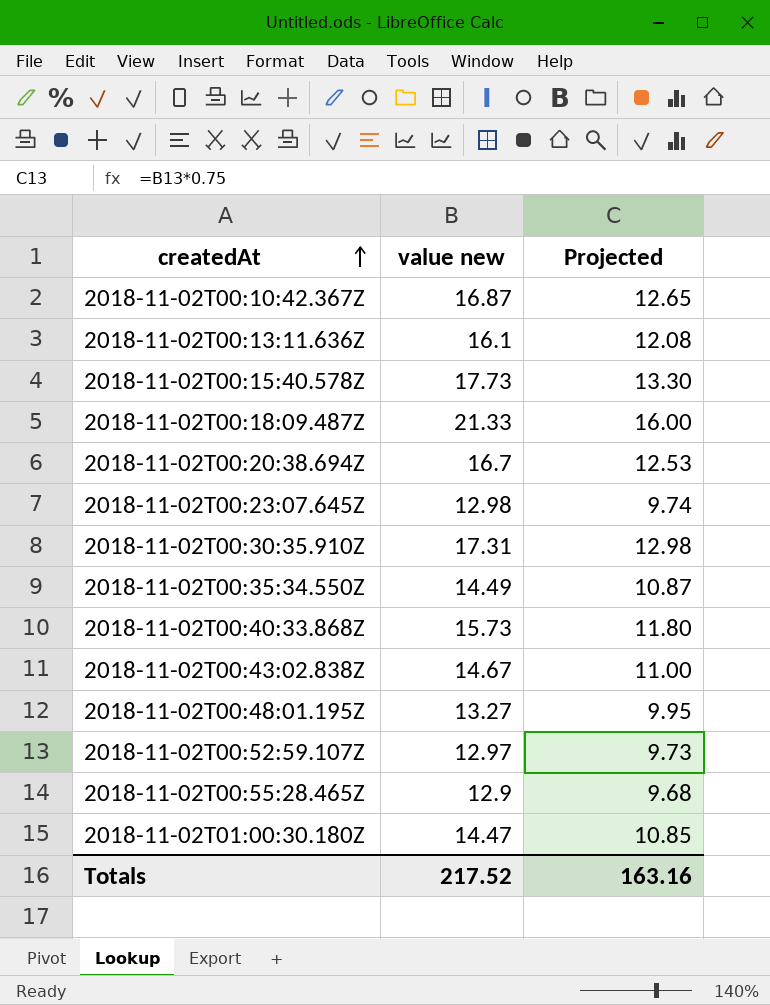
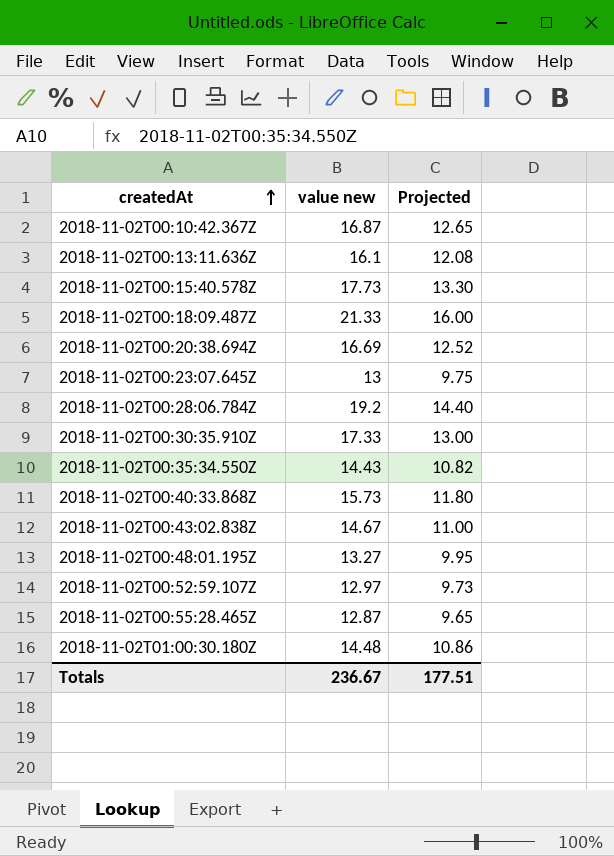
2018-11-02T00:20:38.694Z | value new: 16.7 -> 16.69
2018-11-02T00:20:38.694Z | Projected: 12.53 -> 12.52
2018-11-02T00:23:07.645Z | value new: 12.98 -> 13
2018-11-02T00:23:07.645Z | Projected: 9.74 -> 9.75
row 2018-11-02T00:28:06.784Z: none -> 19.2 | 14.40
2018-11-02T00:30:35.910Z | value new: 17.31 -> 17.33
2018-11-02T00:30:35.910Z | Projected: 12.98 -> 13.00
2018-11-02T00:35:34.550Z | value new: 14.49 -> 14.43
2018-11-02T00:35:34.550Z | Projected: 10.87 -> 10.82
2018-11-02T00:55:28.465Z | value new: 12.9 -> 12.87
2018-11-02T00:55:28.465Z | Projected: 9.68 -> 9.65
2018-11-02T01:00:30.180Z | value new: 14.47 -> 14.48
2018-11-02T01:00:30.180Z | Projected: 10.85 -> 10.86
Totals | value new: 217.52 -> 236.67
Totals | Projected: 163.16 -> 177.51

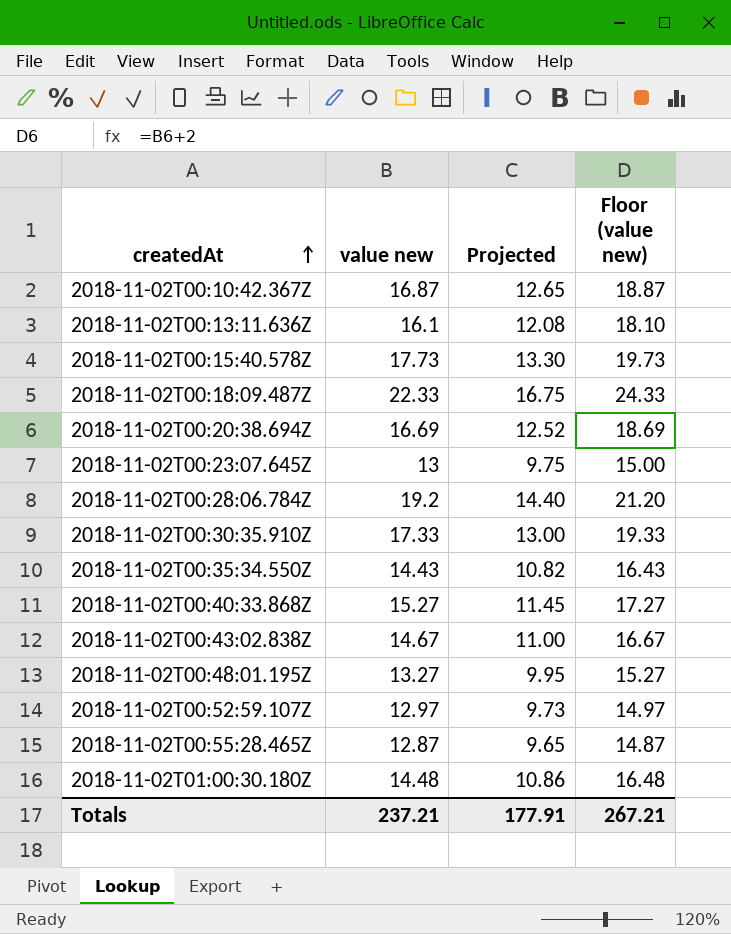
column Floor (value new) | formula: none -> [value new] + 2
2018-11-02T00:18:09.487Z | value new: 21.33 -> 22.33
2018-11-02T00:18:09.487Z | Projected: 16.00 -> 16.75
2018-11-02T00:40:33.868Z | value new: 15.73 -> 15.27
2018-11-02T00:40:33.868Z | Projected: 11.80 -> 11.45
Totals | value new: 236.67 -> 237.21
Totals | Projected: 177.51 -> 177.91

